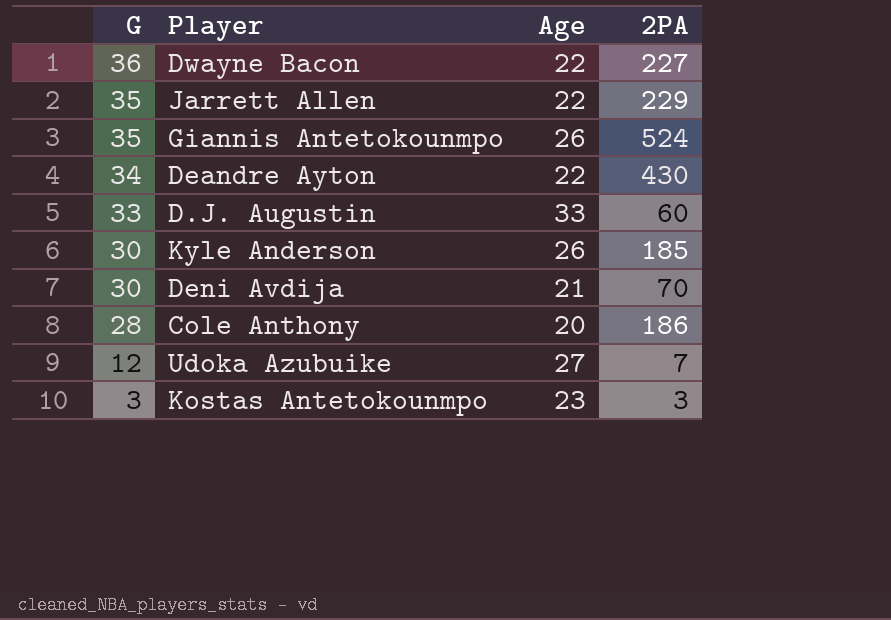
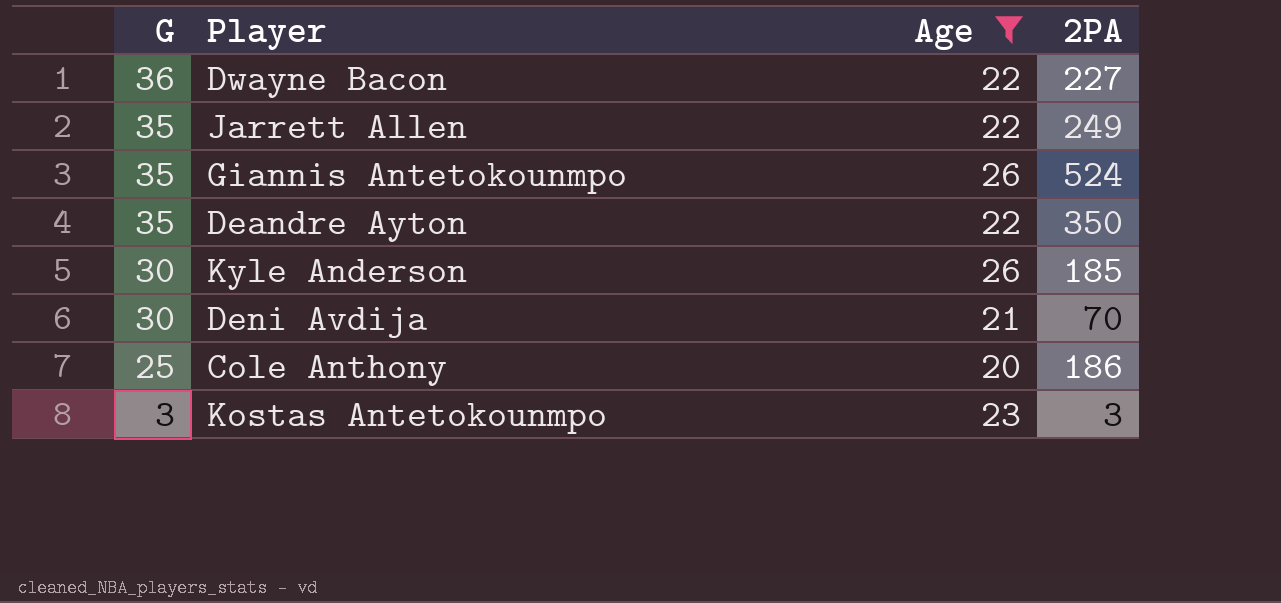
filter: none -> Age <= 26
Jarrett Allen | 2PA: 229 -> 249
Deandre Ayton | G: 34 -> 35
Deandre Ayton | 2PA: 430 -> 350
Cole Anthony | G: 28 -> 25

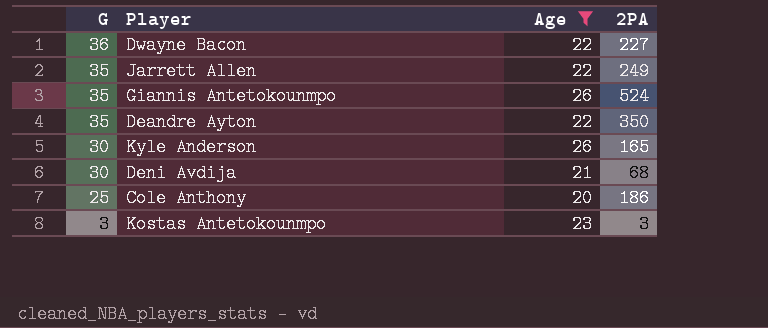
Kyle Anderson | 2PA: 185 -> 165
Deni Avdija | 2PA: 70 -> 68

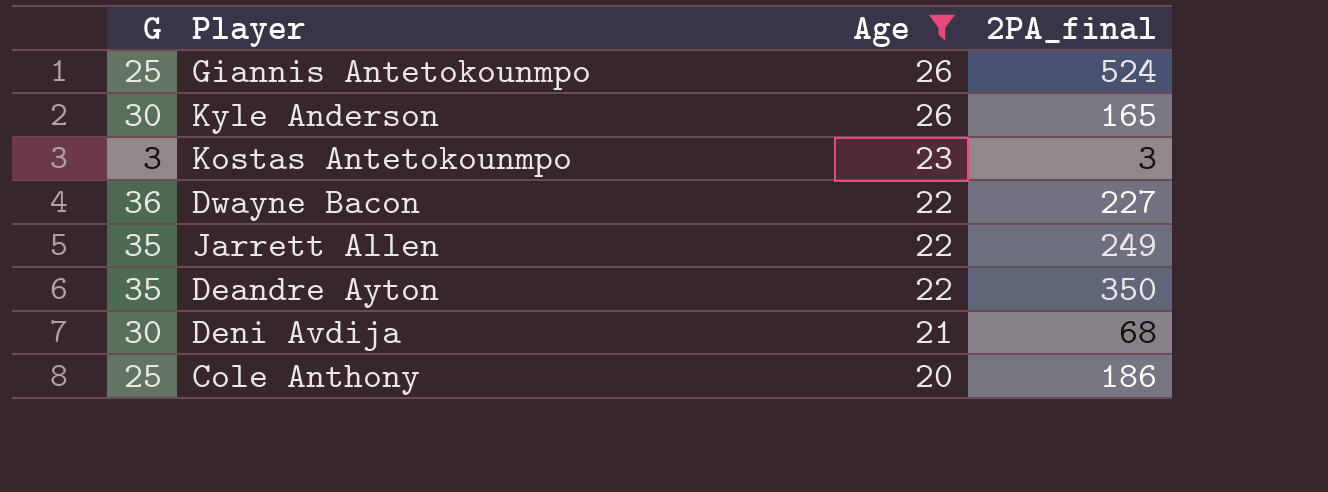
row order: G descending -> Age descending
column name: 2PA -> 2PA_final
Giannis Antetokounmpo | G: 35 -> 25

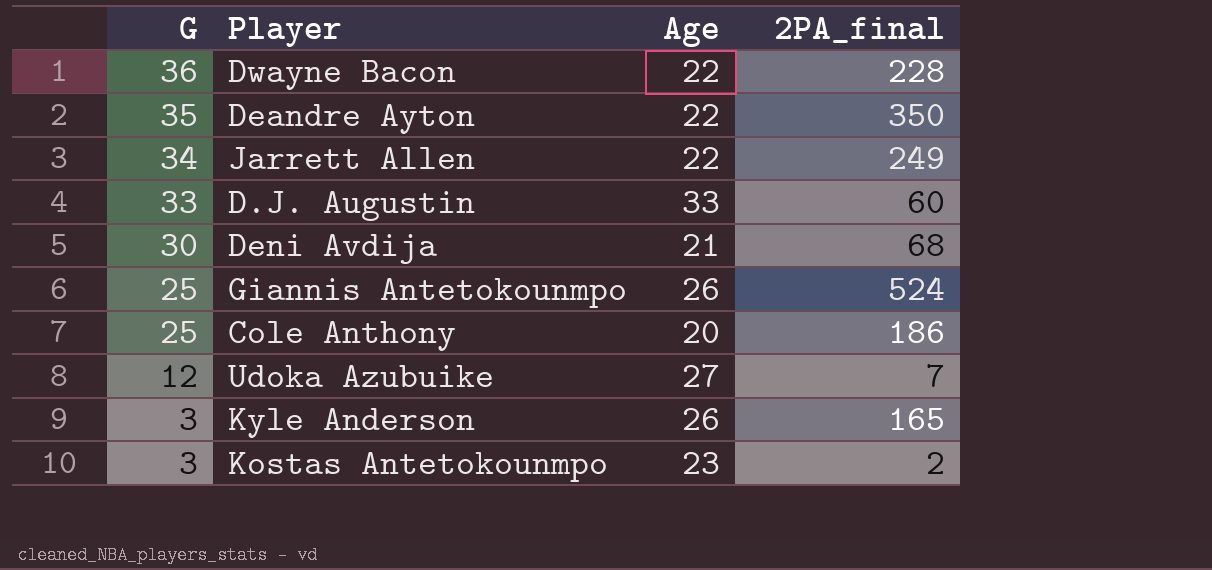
filter: Age <= 26 -> none
row order: Age descending -> G descending
Dwayne Bacon | 2PA_final: 227 -> 228
Jarrett Allen | G: 35 -> 34
Kyle Anderson | G: 30 -> 3
Kostas Antetokounmpo | 2PA_final: 3 -> 2

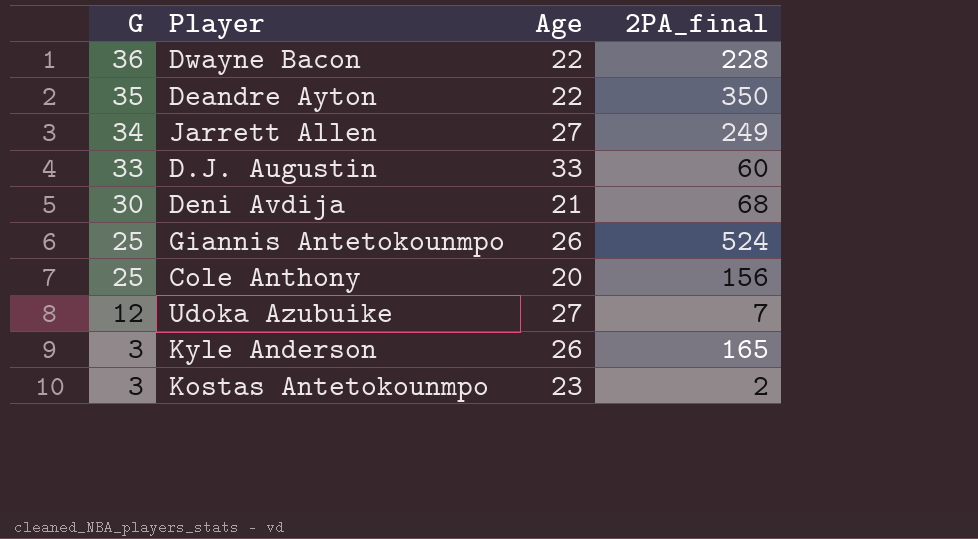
Jarrett Allen | Age: 22 -> 27
Cole Anthony | 2PA_final: 186 -> 156

